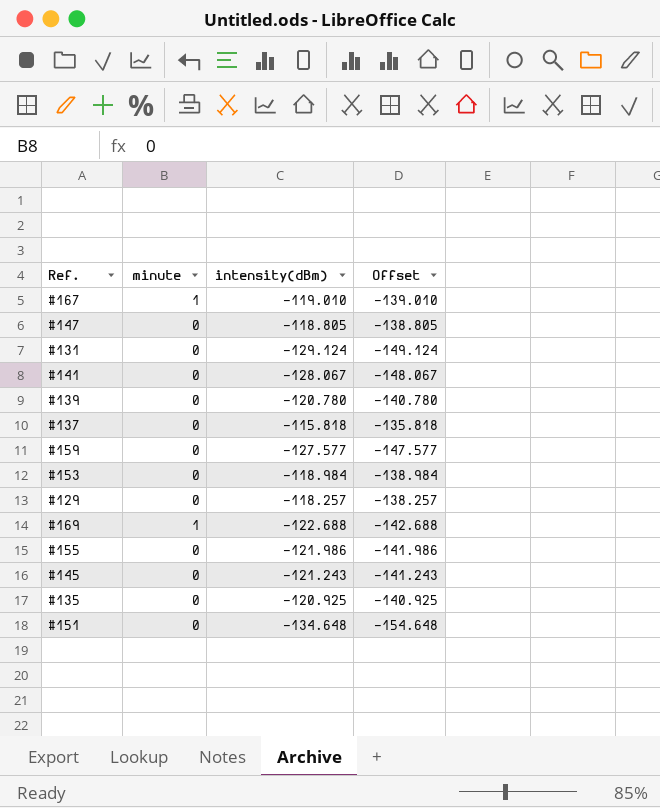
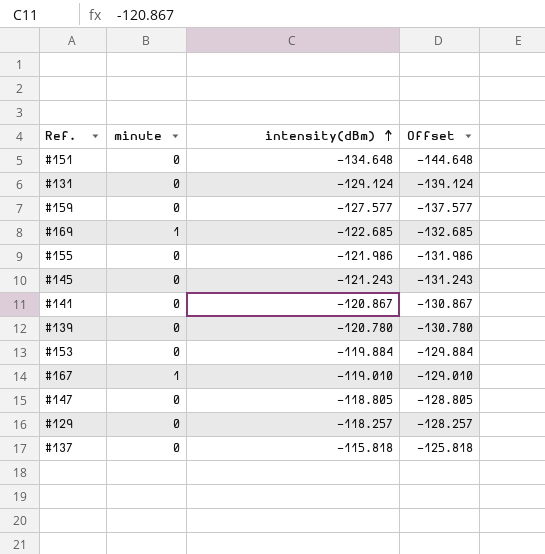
row order: none -> intensity(dBm) ascending
column Offset | formula: [intensity(dBm)] - 20 -> [intensity(dBm)] - 10
row #135: 0 | -120.925 | -140.925 -> none
#169 | intensity(dBm): -122.688 -> -122.685
#141 | intensity(dBm): -128.067 -> -120.867
#153 | intensity(dBm): -118.984 -> -119.884

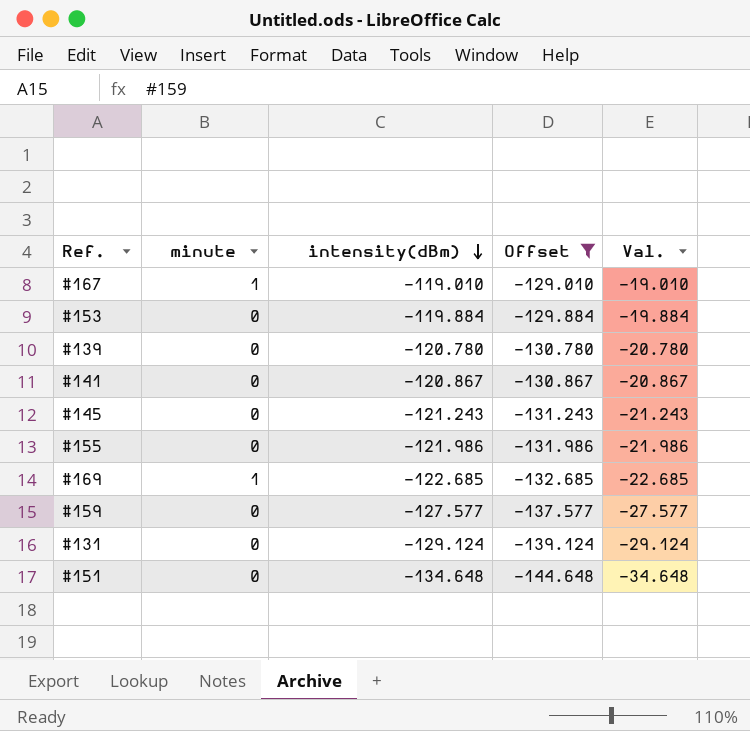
filter: none -> Offset <= -129.010
row order: intensity(dBm) ascending -> intensity(dBm) descending
column Val. | formula: none -> [intensity(dBm)] + 100

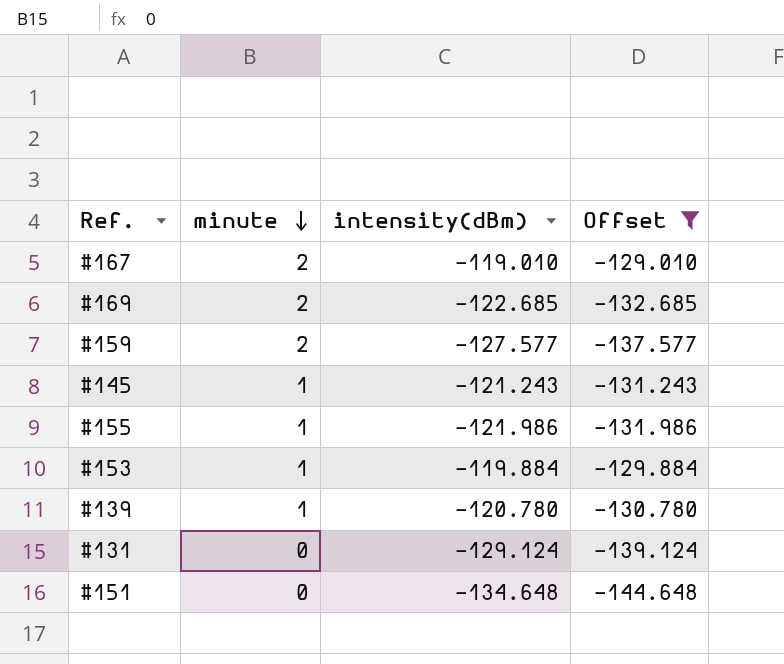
row order: intensity(dBm) descending -> minute descending
column Val. | formula: [intensity(dBm)] + 100 -> none
row #141: 0 | -120.867 | -130.867 | -20.867 -> none
#167 | minute: 1 -> 2
#169 | minute: 1 -> 2
#159 | minute: 0 -> 2
#145 | minute: 0 -> 1
#155 | minute: 0 -> 1
#153 | minute: 0 -> 1
#139 | minute: 0 -> 1

